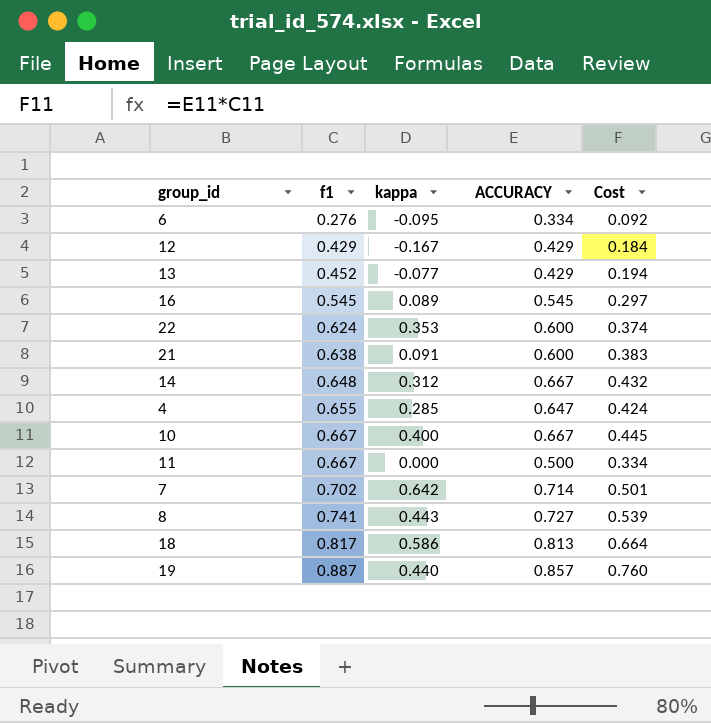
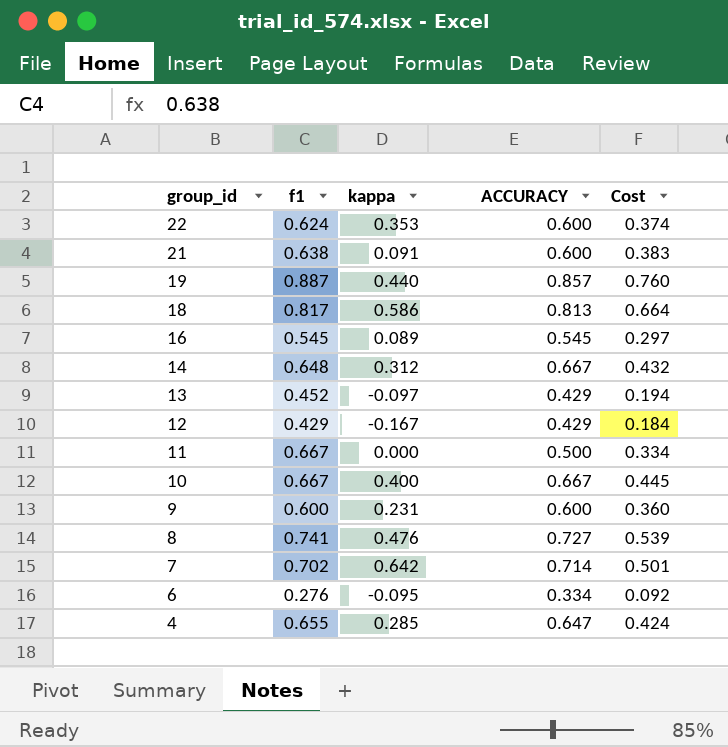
row order: f1 ascending -> group_id descending
13 | kappa: -0.077 -> -0.097
row 9: none -> 0.600 | 0.231 | 0.600 | 0.360
8 | kappa: 0.443 -> 0.476

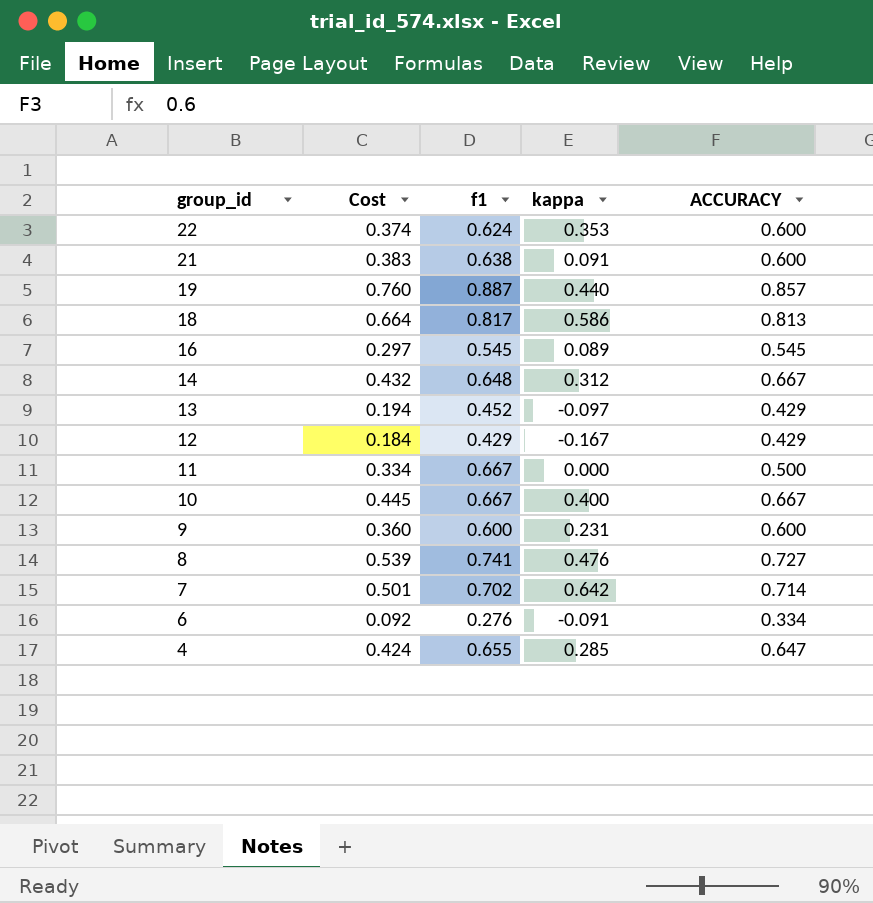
column Cost | position: 5 -> 2
6 | kappa: -0.095 -> -0.091

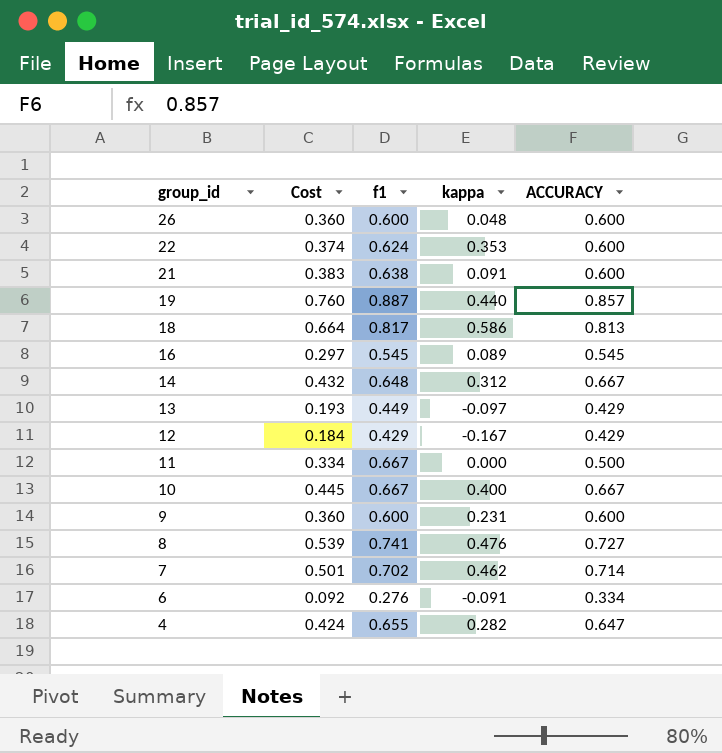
row 26: none -> 0.360 | 0.600 | 0.048 | 0.600
13 | Cost: 0.194 -> 0.193
13 | f1: 0.452 -> 0.449
7 | kappa: 0.642 -> 0.462
4 | kappa: 0.285 -> 0.282

